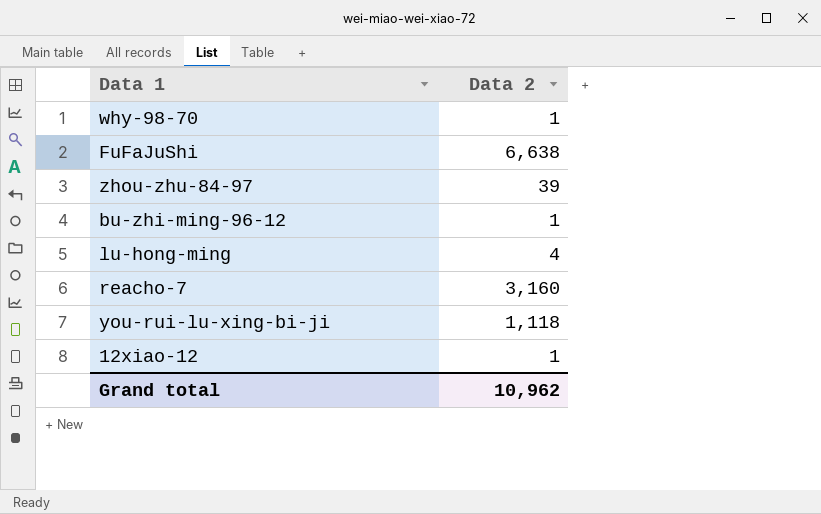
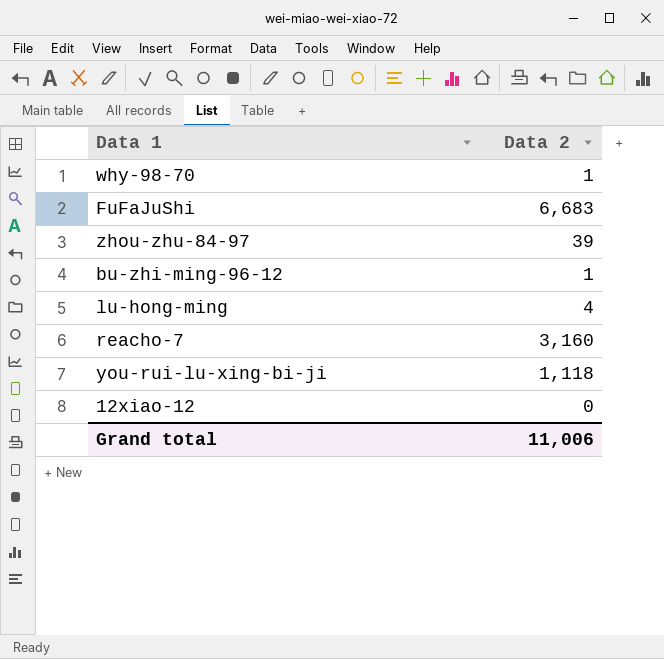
FuFaJuShi | Data 2: 6,638 -> 6,683
12xiao-12 | Data 2: 1 -> 0
Grand total | Data 2: 10,962 -> 11,006

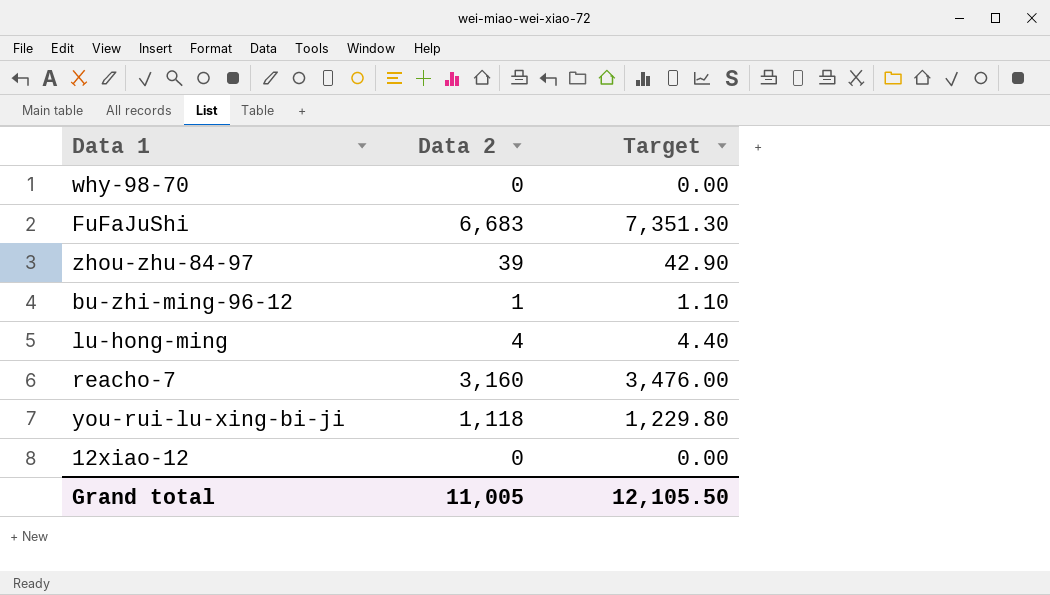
column Target | formula: none -> [Data 2] * 1.1
why-98-70 | Data 2: 1 -> 0
Grand total | Data 2: 11,006 -> 11,005

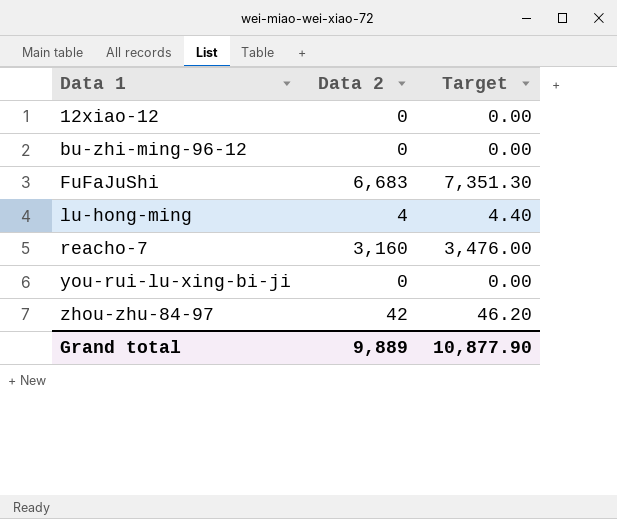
row order: none -> Data 1 ascending
row why-98-70: 0 | 0.00 -> none
bu-zhi-ming-96-12 | Data 2: 1 -> 0
bu-zhi-ming-96-12 | Target: 1.10 -> 0.00
you-rui-lu-xing-bi-ji | Data 2: 1,118 -> 0
you-rui-lu-xing-bi-ji | Target: 1,229.80 -> 0.00
zhou-zhu-84-97 | Data 2: 39 -> 42
zhou-zhu-84-97 | Target: 42.90 -> 46.20
Grand total | Data 2: 11,005 -> 9,889
Grand total | Target: 12,105.50 -> 10,877.90

